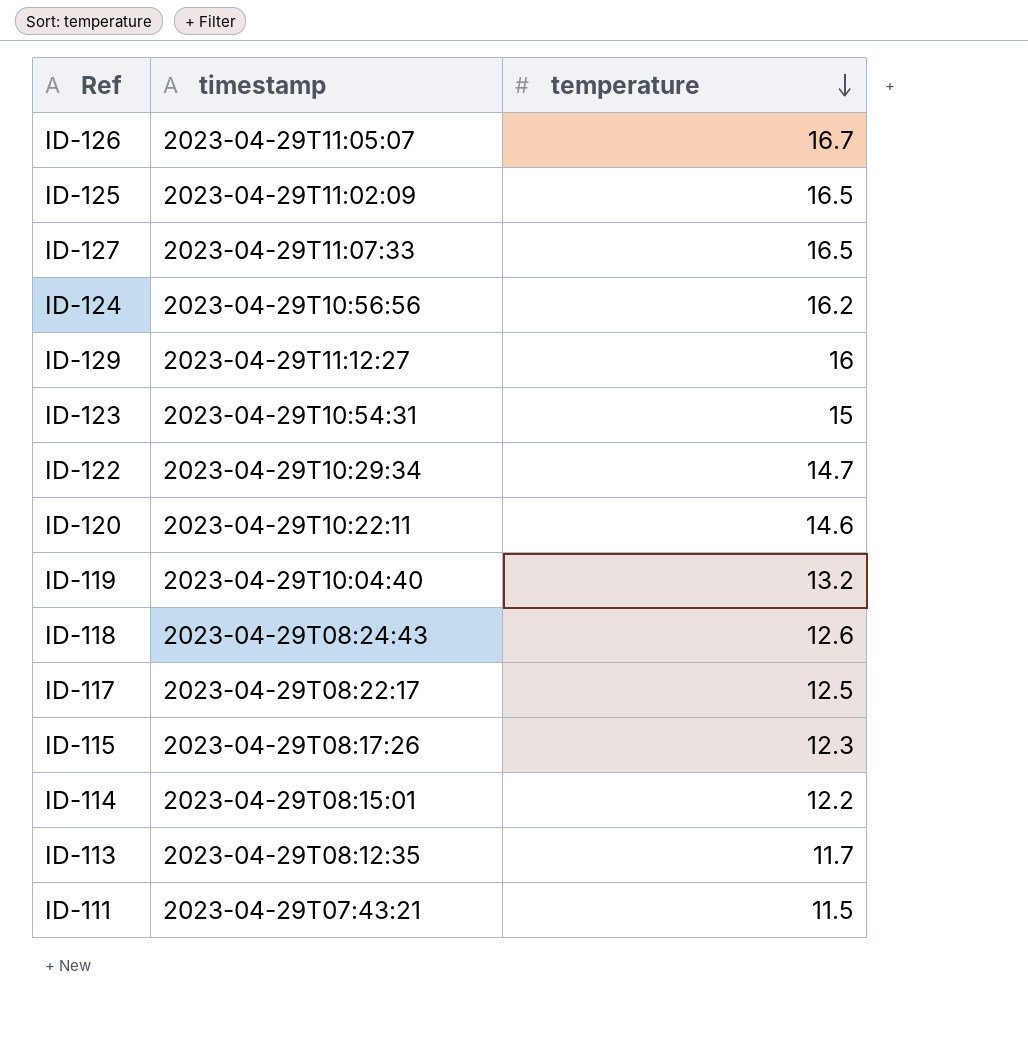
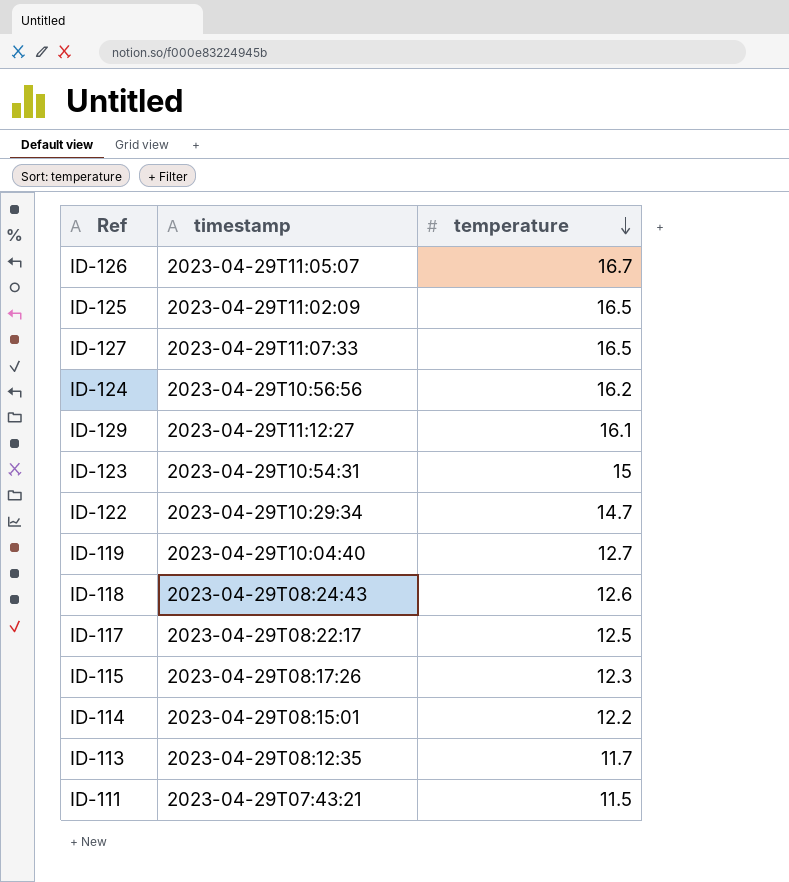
row ID-120: 2023-04-29T10:22:11 | 14.6 -> none
ID-129 | temperature: 16 -> 16.1
ID-119 | temperature: 13.2 -> 12.7

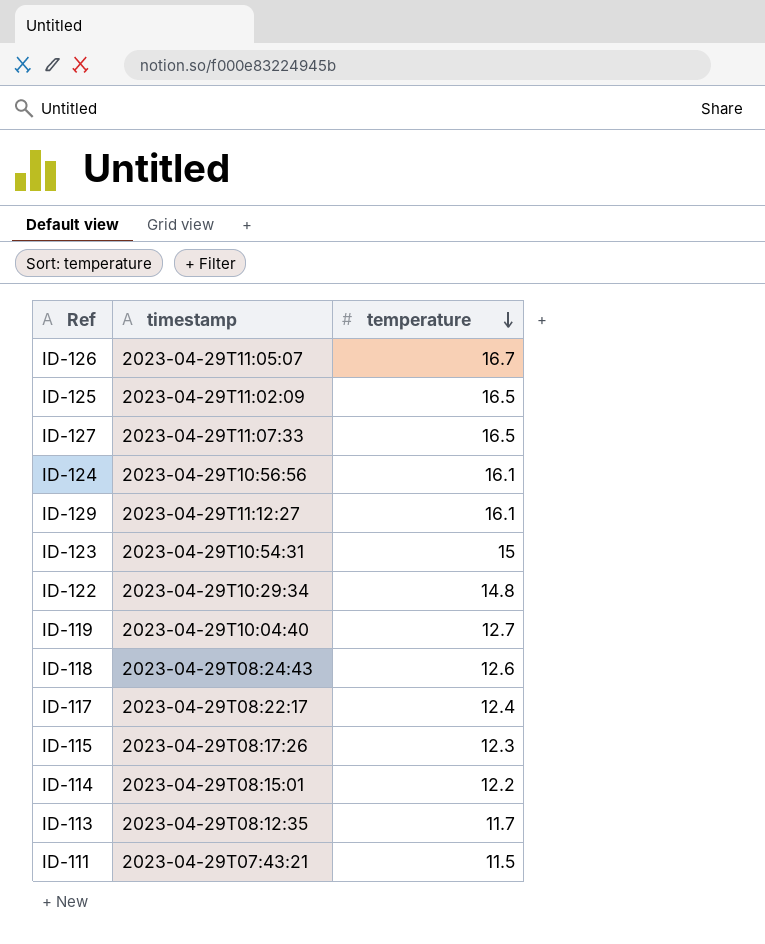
ID-124 | temperature: 16.2 -> 16.1
ID-122 | temperature: 14.7 -> 14.8
ID-117 | temperature: 12.5 -> 12.4

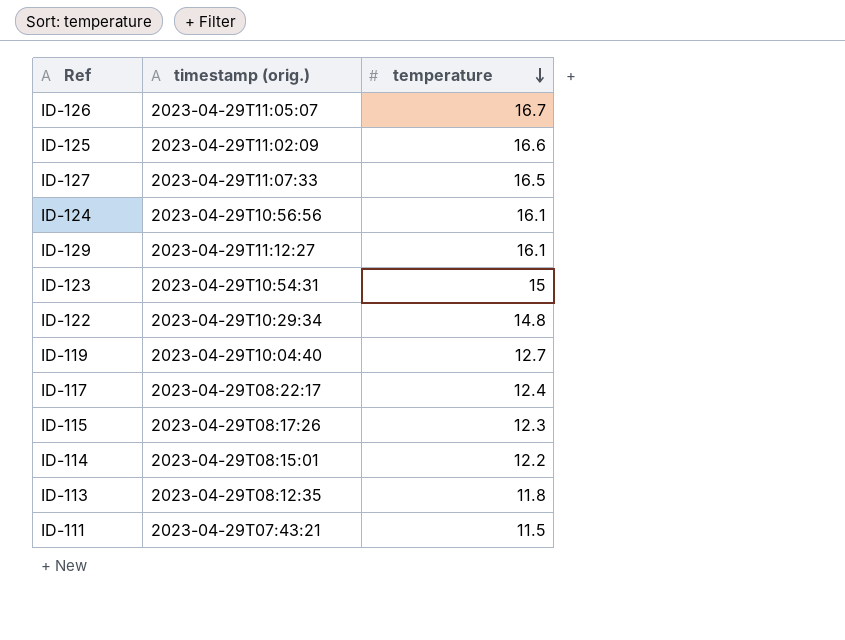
column name: timestamp -> timestamp (orig.)
row ID-118: 2023-04-29T08:24:43 | 12.6 -> none
ID-125 | temperature: 16.5 -> 16.6
ID-113 | temperature: 11.7 -> 11.8

